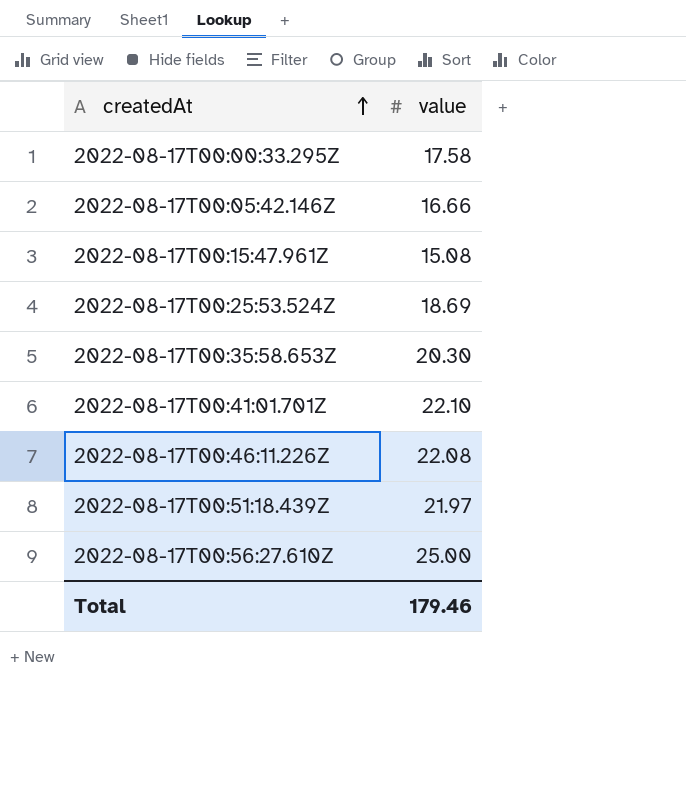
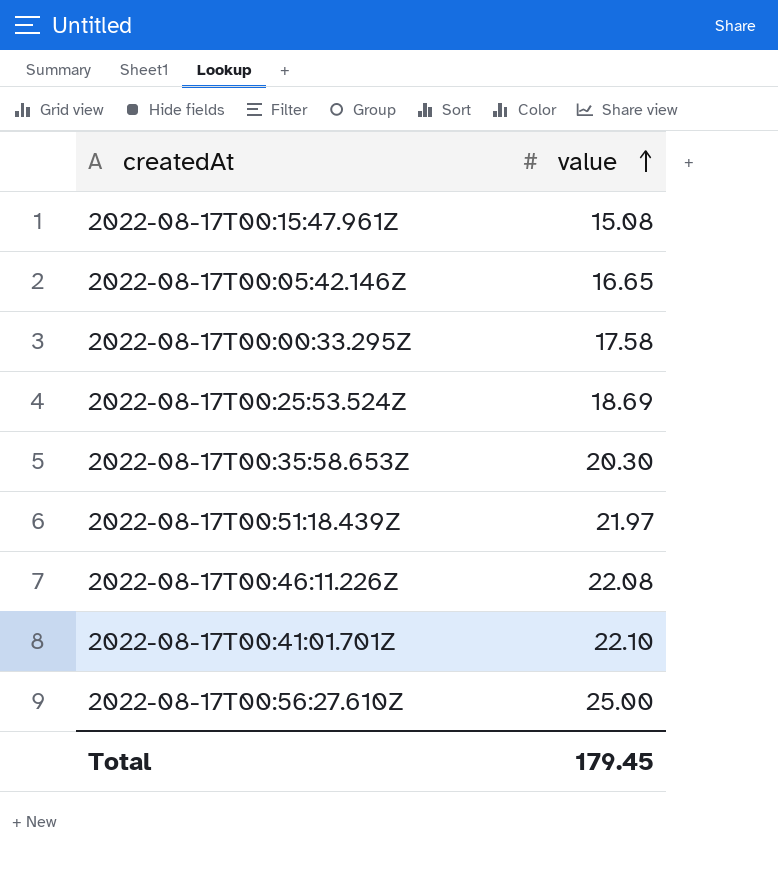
row order: createdAt ascending -> value ascending
2022-08-17T00:05:42.146Z | value: 16.66 -> 16.65
Total | value: 179.46 -> 179.45

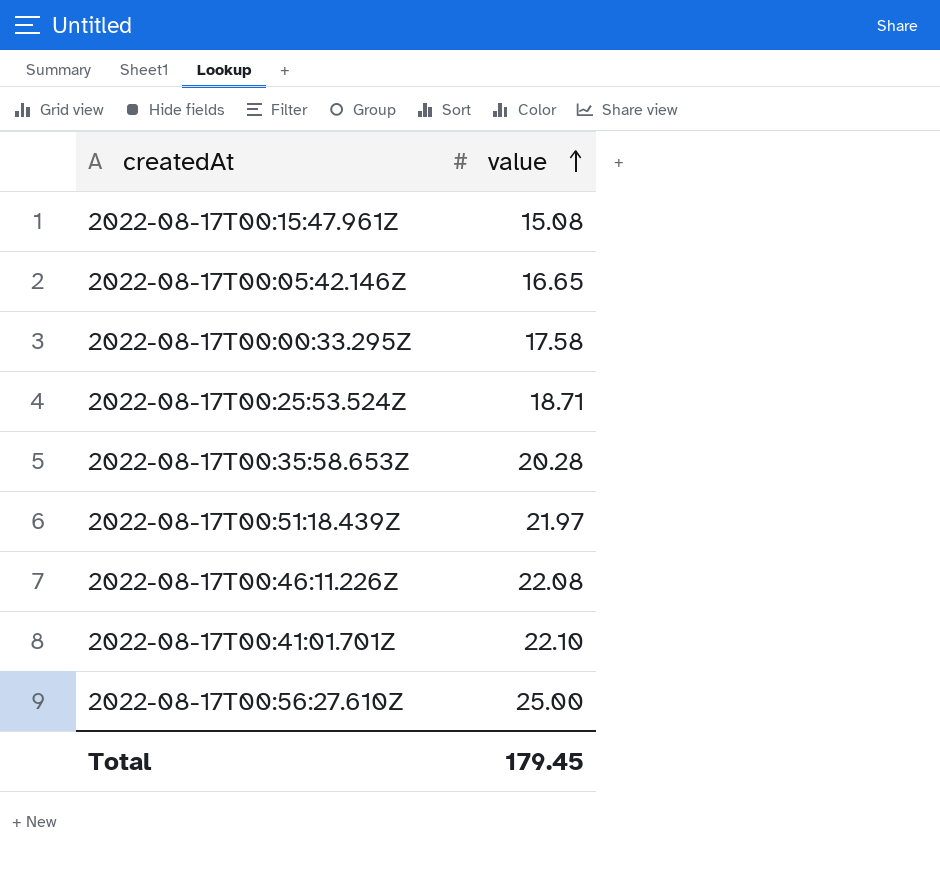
2022-08-17T00:25:53.524Z | value: 18.69 -> 18.71
2022-08-17T00:35:58.653Z | value: 20.30 -> 20.28

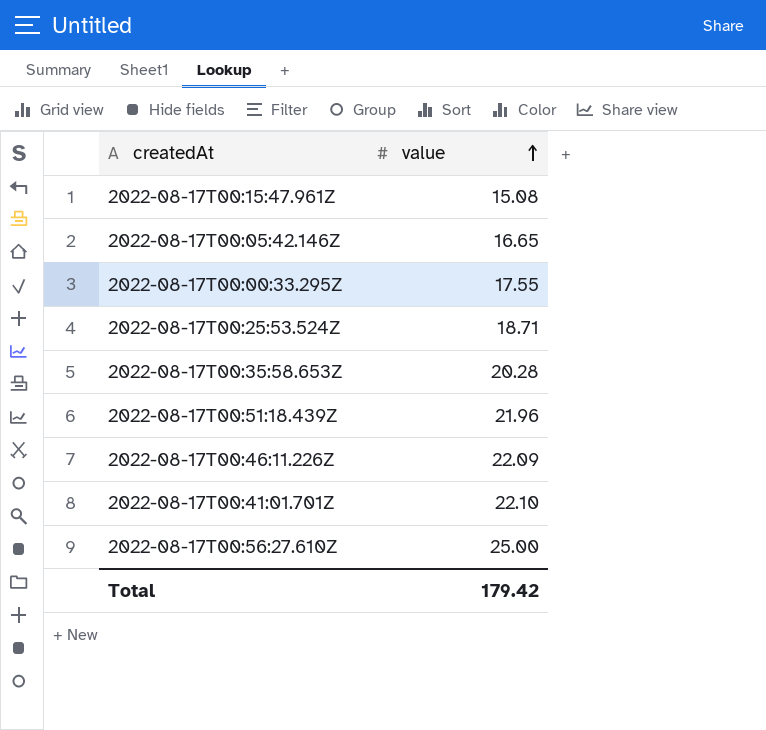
2022-08-17T00:00:33.295Z | value: 17.58 -> 17.55
2022-08-17T00:51:18.439Z | value: 21.97 -> 21.96
2022-08-17T00:46:11.226Z | value: 22.08 -> 22.09
Total | value: 179.45 -> 179.42

